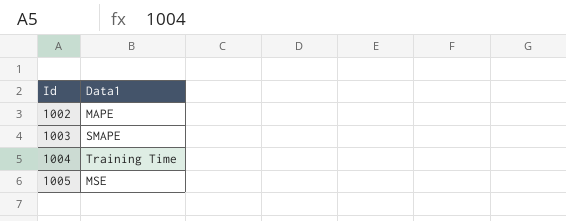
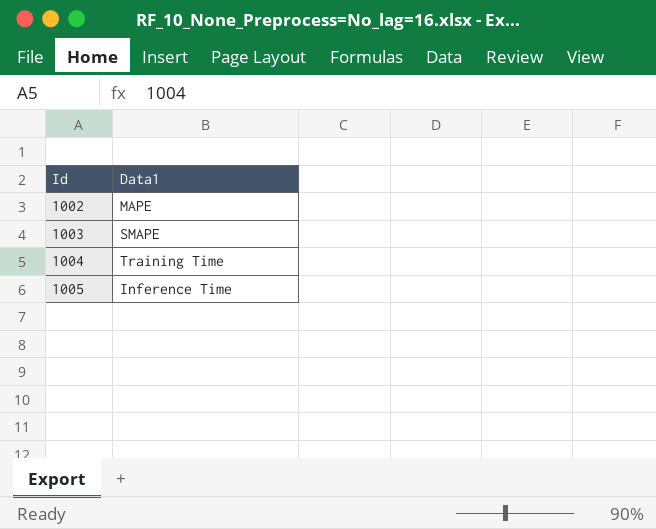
1005 | Data1: MSE -> Inference Time

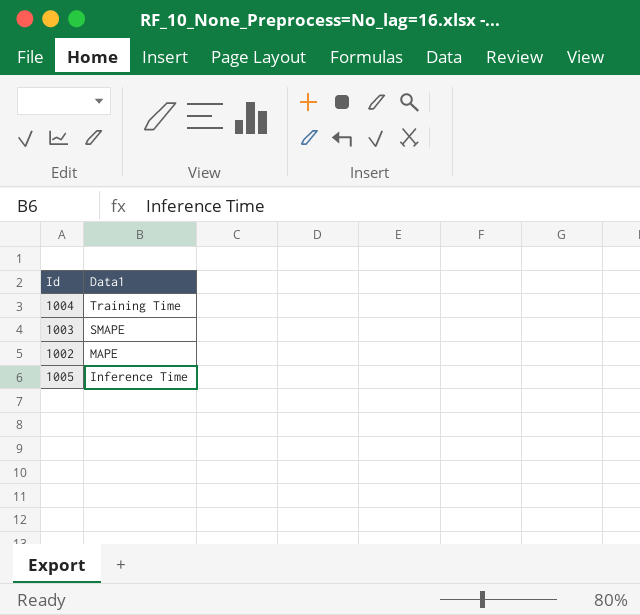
row order: Id ascending -> Data1 descending

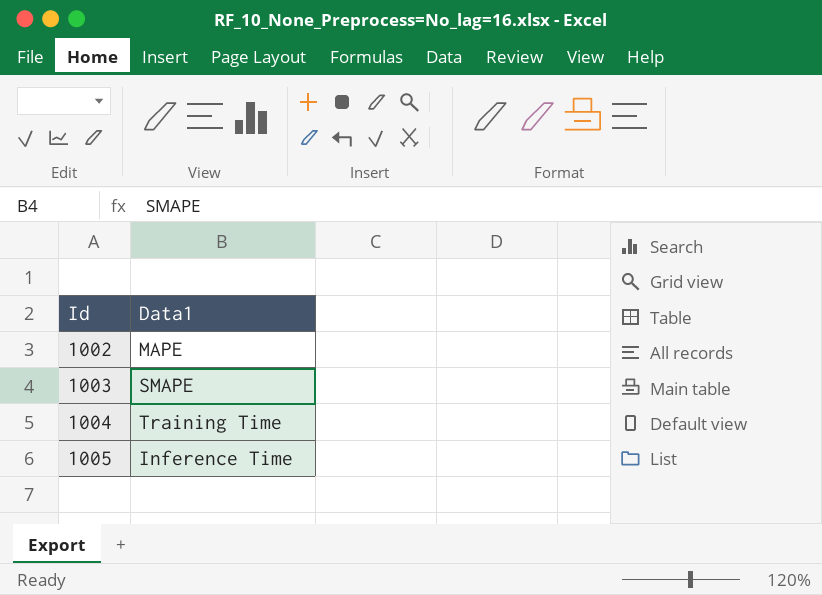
row order: Data1 descending -> Id ascending

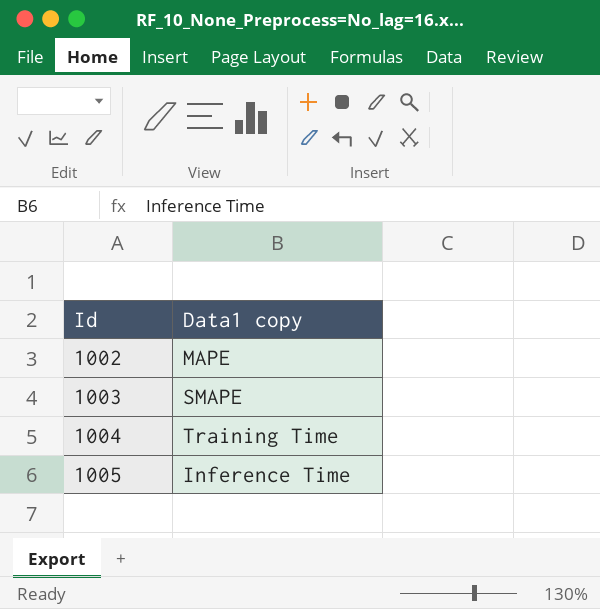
column name: Data1 -> Data1 copy

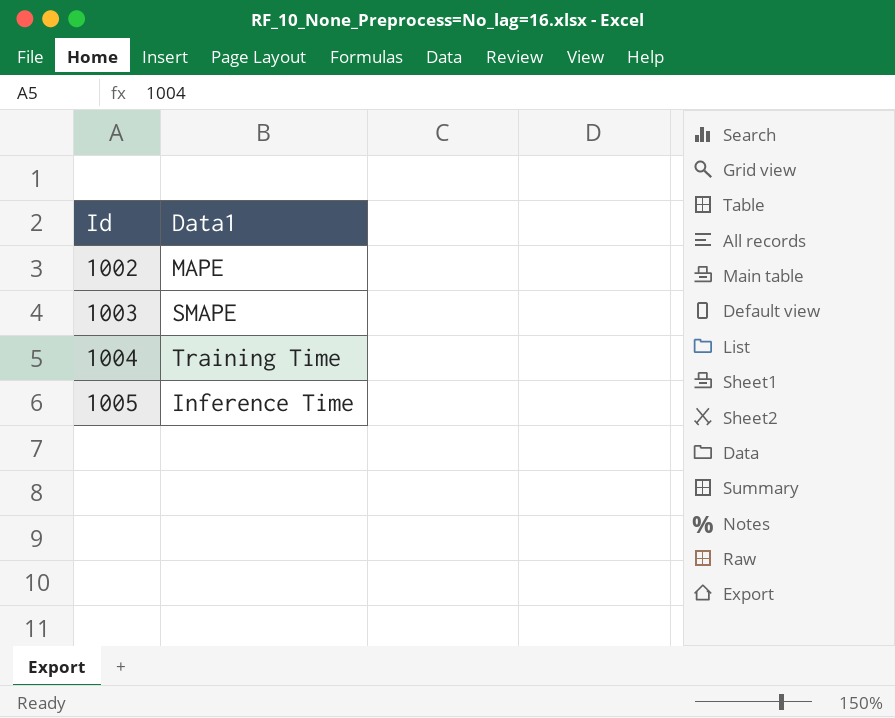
column name: Data1 copy -> Data1

